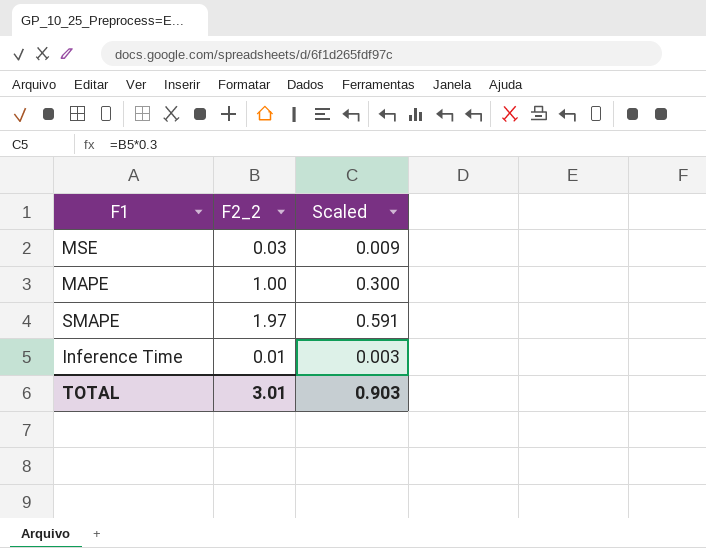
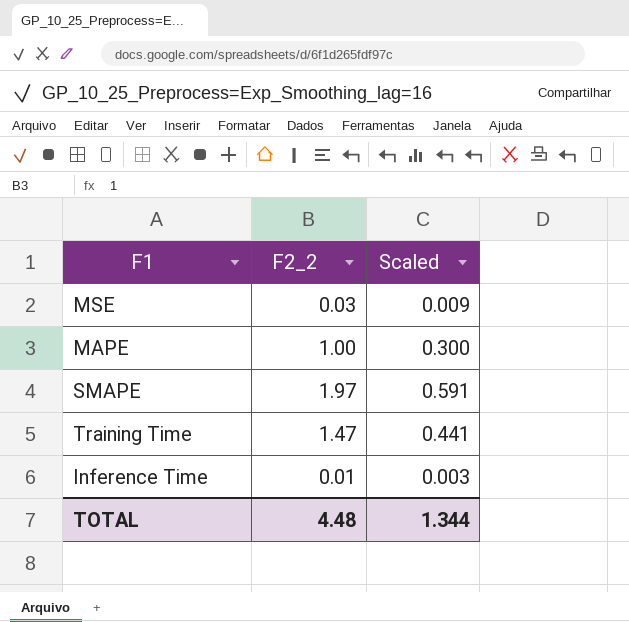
row Training Time: none -> 1.47 | 0.441
TOTAL | F2_2: 3.01 -> 4.48
TOTAL | Scaled: 0.903 -> 1.344

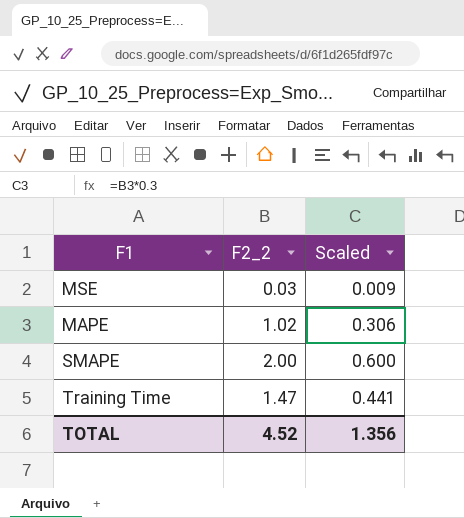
row Inference Time: 0.01 | 0.003 -> none
MAPE | F2_2: 1.00 -> 1.02
MAPE | Scaled: 0.300 -> 0.306
SMAPE | F2_2: 1.97 -> 2.00
SMAPE | Scaled: 0.591 -> 0.600
TOTAL | F2_2: 4.48 -> 4.52
TOTAL | Scaled: 1.344 -> 1.356

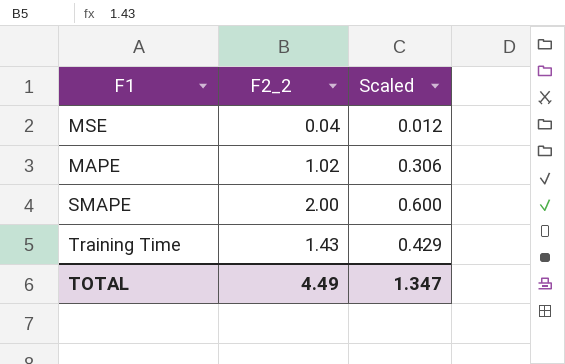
MSE | F2_2: 0.03 -> 0.04
MSE | Scaled: 0.009 -> 0.012
Training Time | F2_2: 1.47 -> 1.43
Training Time | Scaled: 0.441 -> 0.429
TOTAL | F2_2: 4.52 -> 4.49
TOTAL | Scaled: 1.356 -> 1.347

